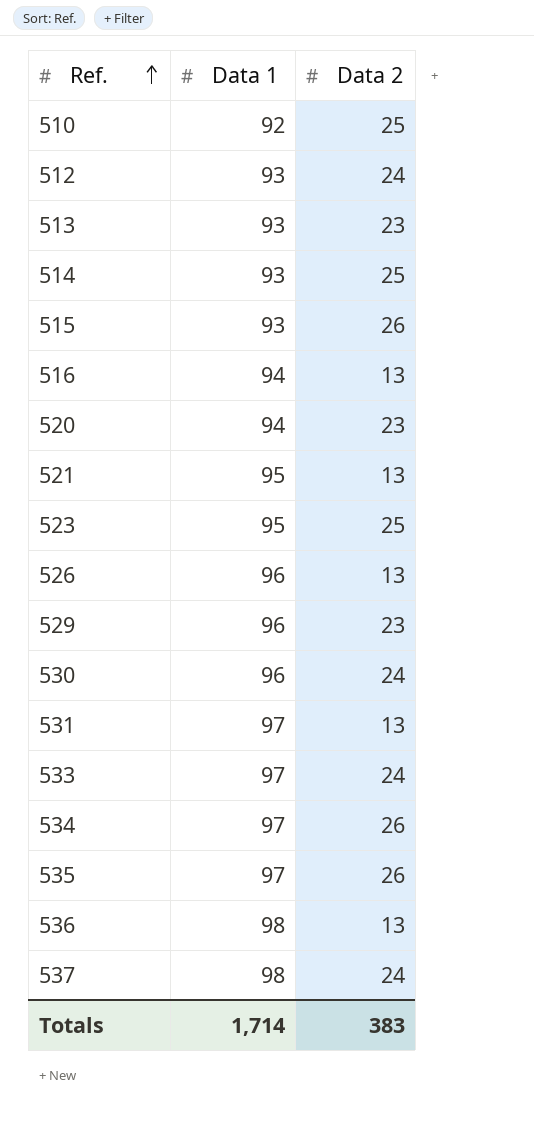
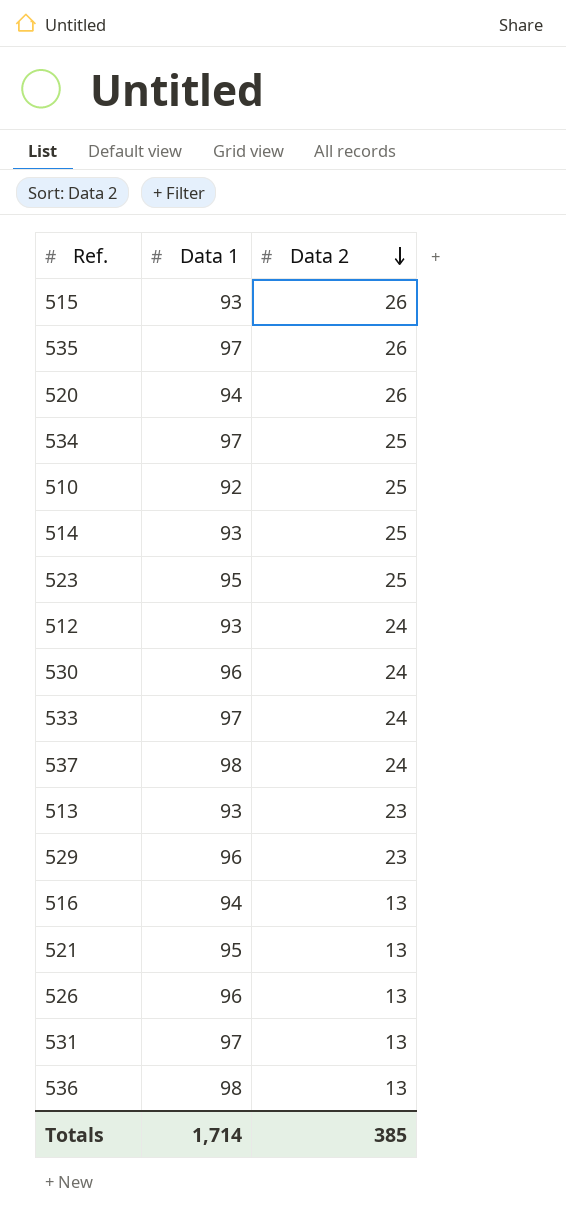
row order: Ref. ascending -> Data 2 descending
520 | Data 2: 23 -> 26
534 | Data 2: 26 -> 25
Totals | Data 2: 383 -> 385

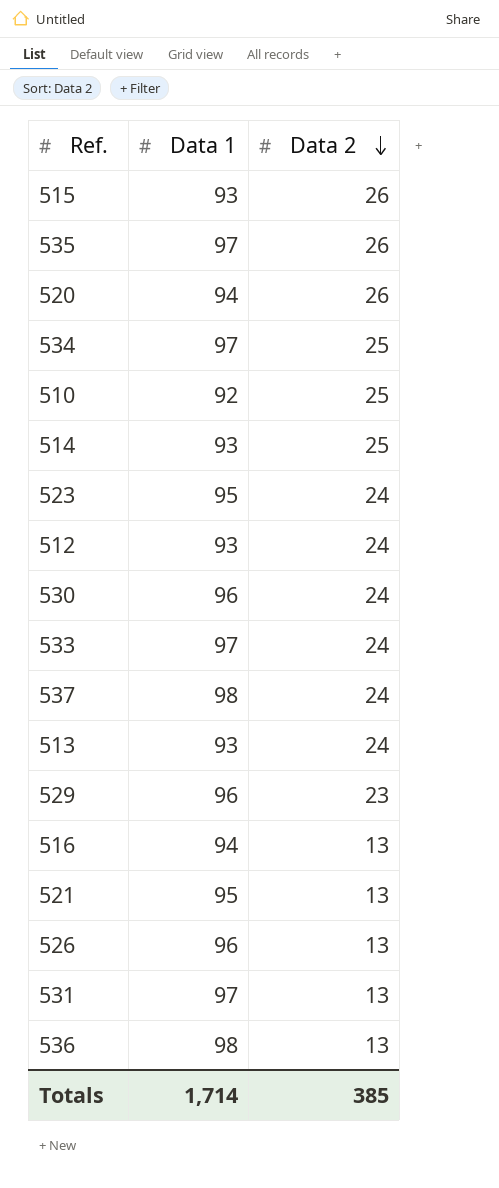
523 | Data 2: 25 -> 24
513 | Data 2: 23 -> 24

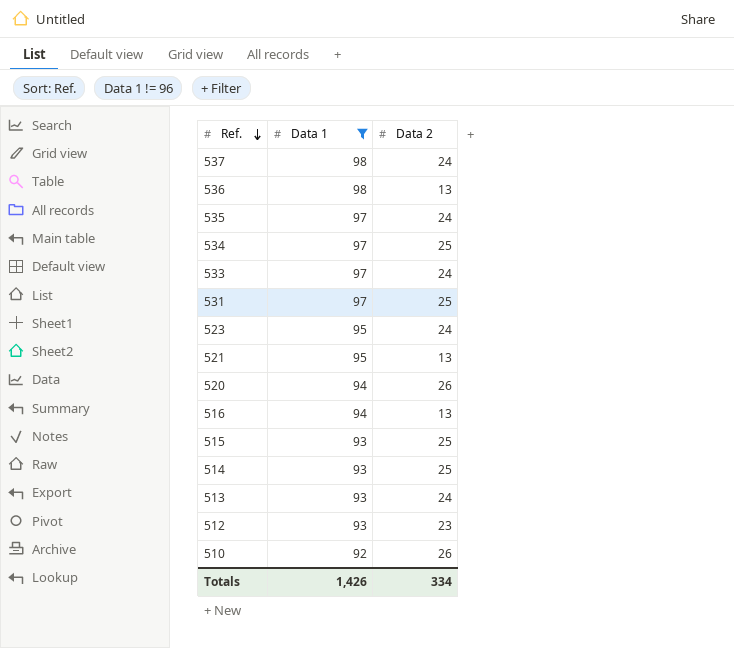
filter: none -> Data 1 != 96
row order: Data 2 descending -> Ref. descending
535 | Data 2: 26 -> 24
531 | Data 2: 13 -> 25
515 | Data 2: 26 -> 25
512 | Data 2: 24 -> 23
510 | Data 2: 25 -> 26
Totals | Data 1: 1,714 -> 1,426
Totals | Data 2: 385 -> 334

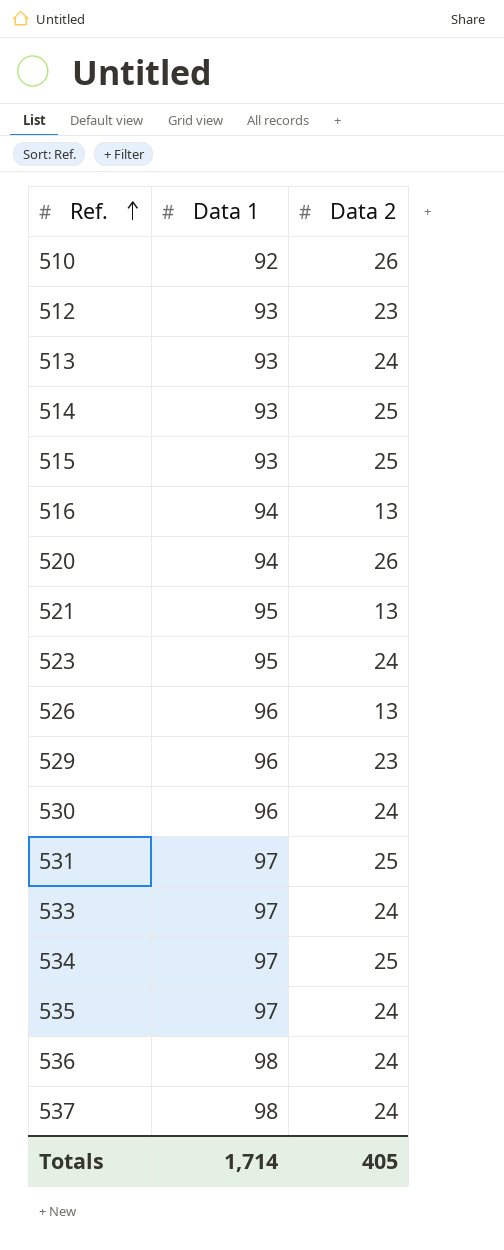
filter: Data 1 != 96 -> none
row order: Ref. descending -> Ref. ascending
536 | Data 2: 13 -> 24
Totals | Data 1: 1,426 -> 1,714
Totals | Data 2: 334 -> 405

